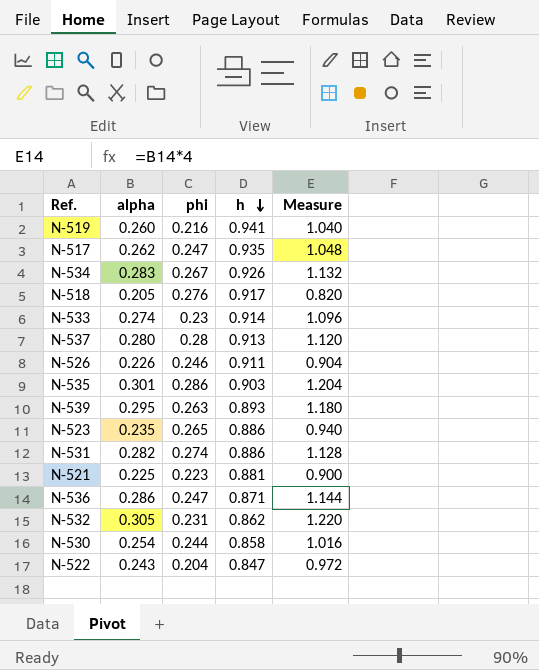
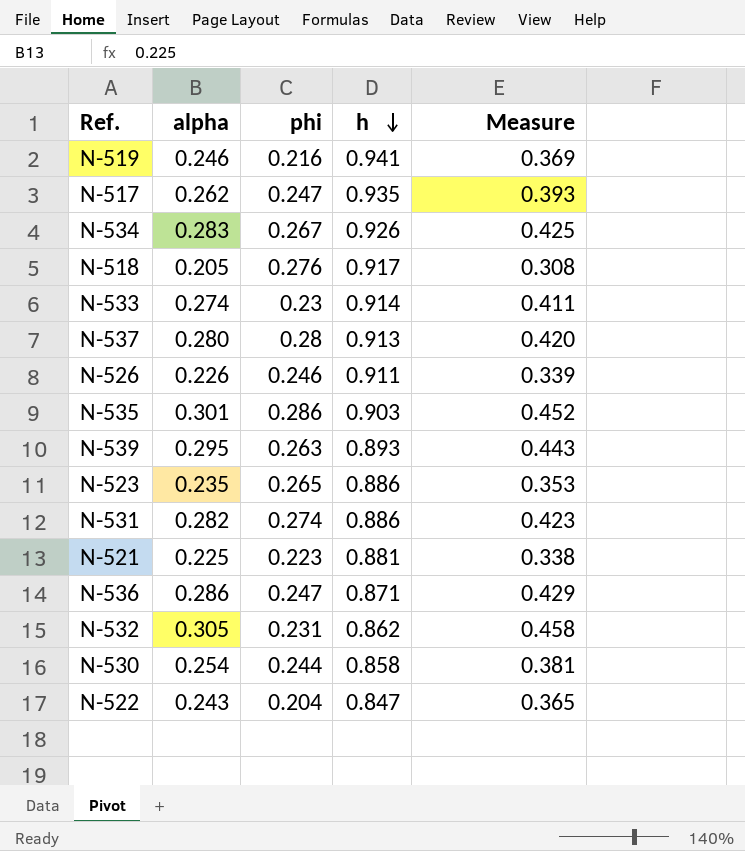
column Measure | formula: [alpha] * 4 -> [alpha] * 1.5
N-519 | alpha: 0.260 -> 0.246

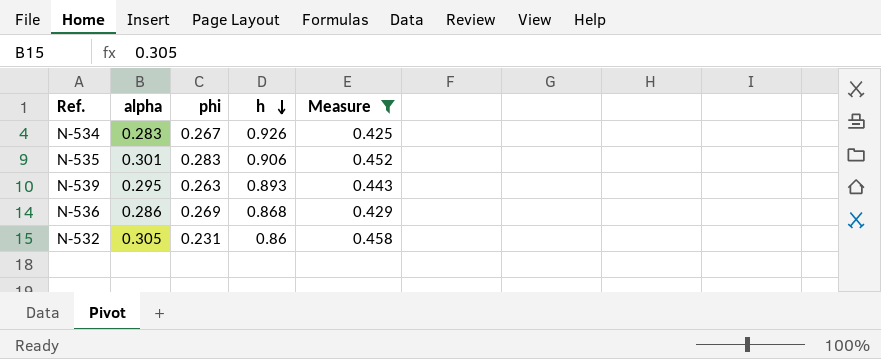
filter: none -> Measure >= 0.425
N-535 | phi: 0.286 -> 0.283
N-535 | h: 0.903 -> 0.906
N-536 | phi: 0.247 -> 0.269
N-536 | h: 0.871 -> 0.868
N-532 | h: 0.862 -> 0.86

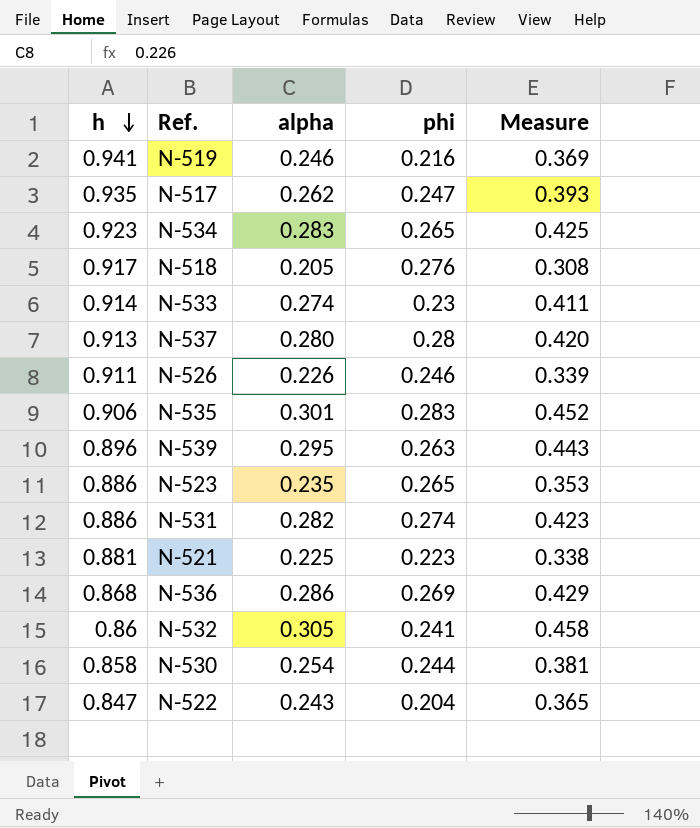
filter: Measure >= 0.425 -> none
column h | position: 4 -> 1
N-534 | h: 0.926 -> 0.923
N-534 | phi: 0.267 -> 0.265
N-539 | h: 0.893 -> 0.896
N-532 | phi: 0.231 -> 0.241

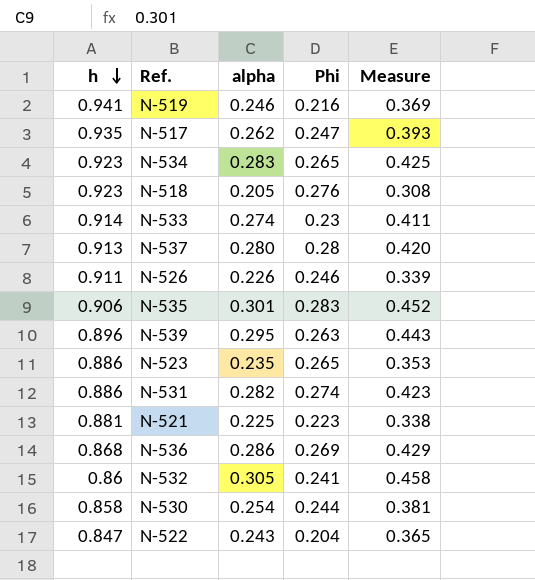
column name: phi -> Phi
N-518 | h: 0.917 -> 0.923

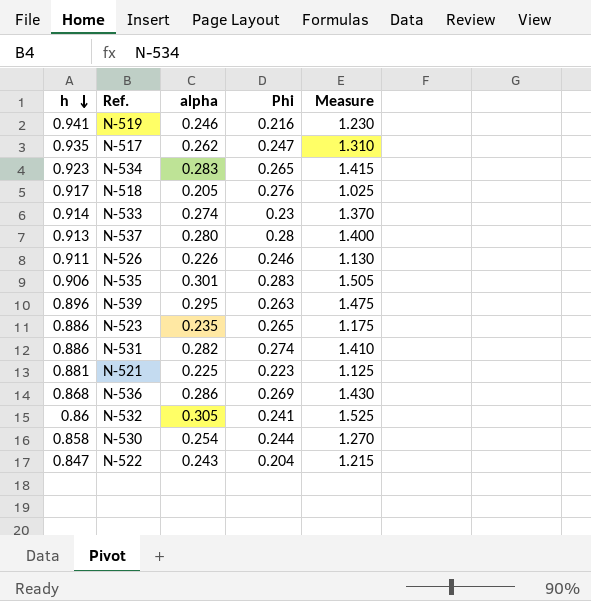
column Measure | formula: [alpha] * 1.5 -> [alpha] * 5
N-518 | h: 0.923 -> 0.917

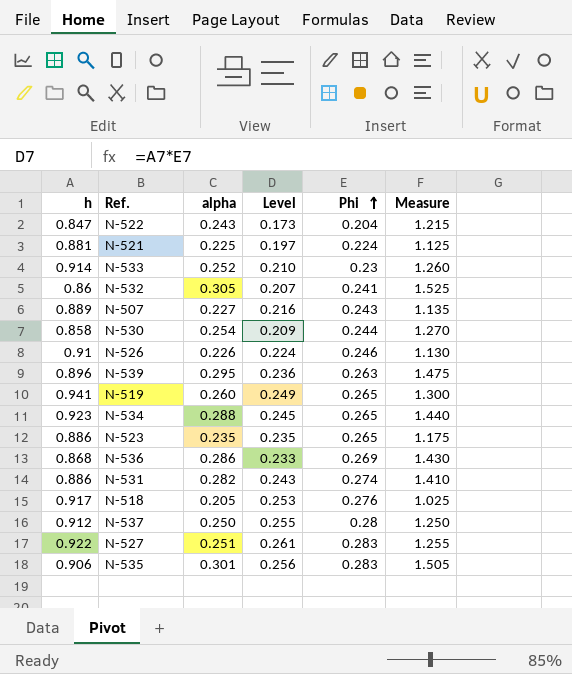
row order: h descending -> Phi ascending
column Level | formula: none -> [h] * [Phi]
row N-517: 0.935 | 0.262 | 0.247 | 1.310 -> none
N-521 | Phi: 0.223 -> 0.224
N-533 | alpha: 0.274 -> 0.252
N-533 | Measure: 1.370 -> 1.260
row N-507: none -> 0.889 | 0.227 | 0.216 | 0.243 | 1.135
N-526 | h: 0.911 -> 0.91
N-519 | alpha: 0.246 -> 0.260
N-519 | Phi: 0.216 -> 0.265
N-519 | Measure: 1.230 -> 1.300
N-534 | alpha: 0.283 -> 0.288
N-534 | Measure: 1.415 -> 1.440
N-537 | h: 0.913 -> 0.912
N-537 | alpha: 0.280 -> 0.250
N-537 | Measure: 1.400 -> 1.250
row N-527: none -> 0.922 | 0.251 | 0.261 | 0.283 | 1.255

